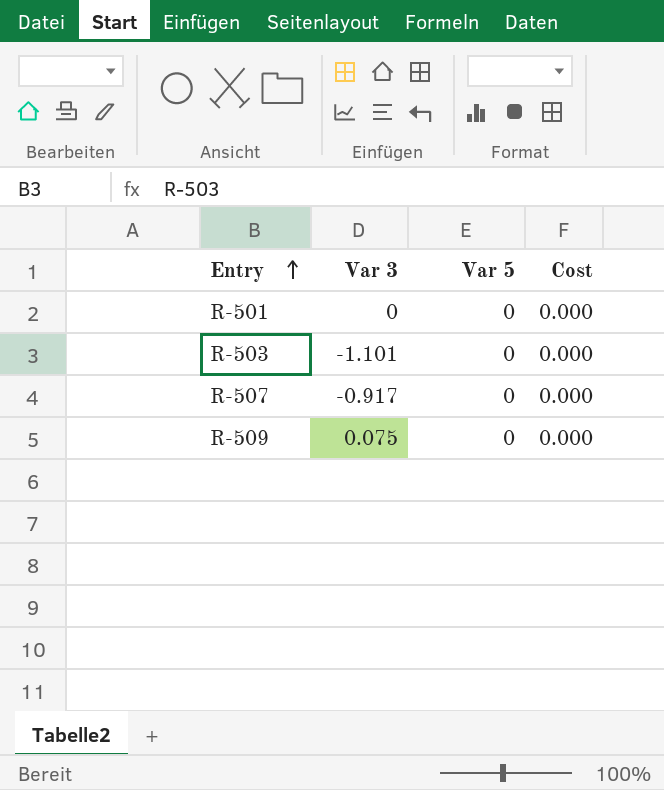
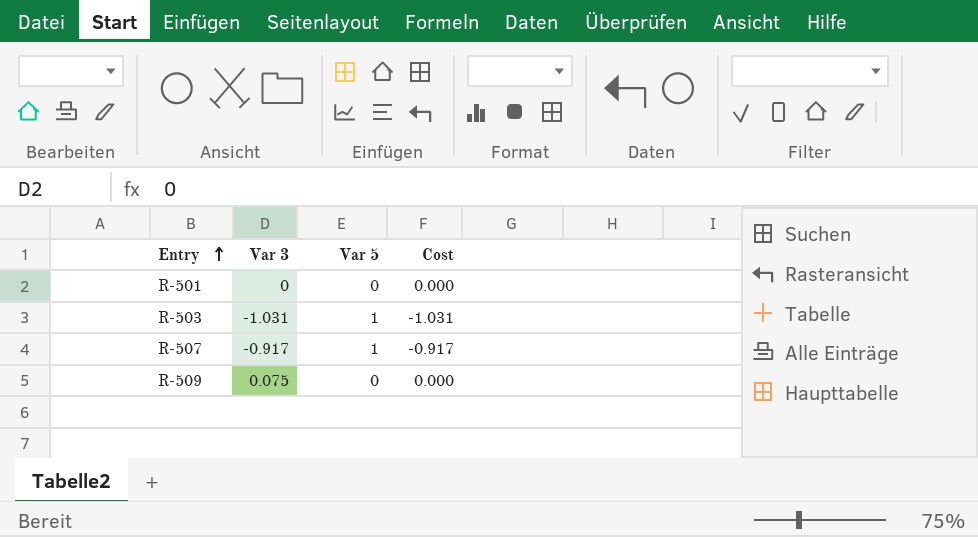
R-503 | Var 3: -1.101 -> -1.031
R-503 | Var 5: 0 -> 1
R-503 | Cost: 0.000 -> -1.031
R-507 | Var 5: 0 -> 1
R-507 | Cost: 0.000 -> -0.917

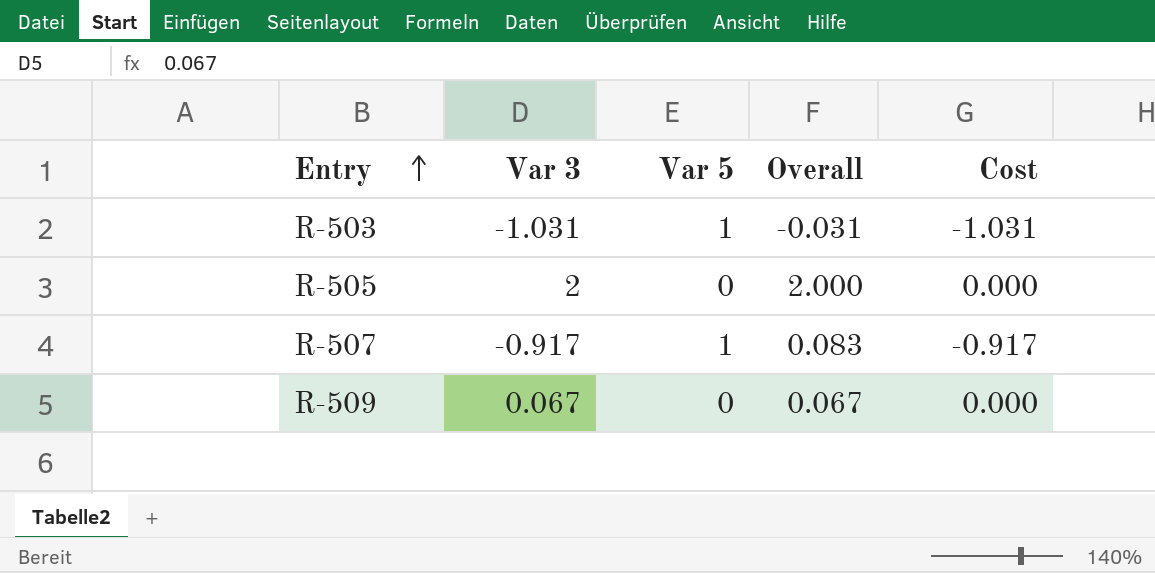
column Overall | formula: none -> [Var 3] + [Var 5]
row R-501: 0 | 0 | 0.000 -> none
row R-505: none -> 2 | 0 | 2.000 | 0.000
R-509 | Var 3: 0.075 -> 0.067

